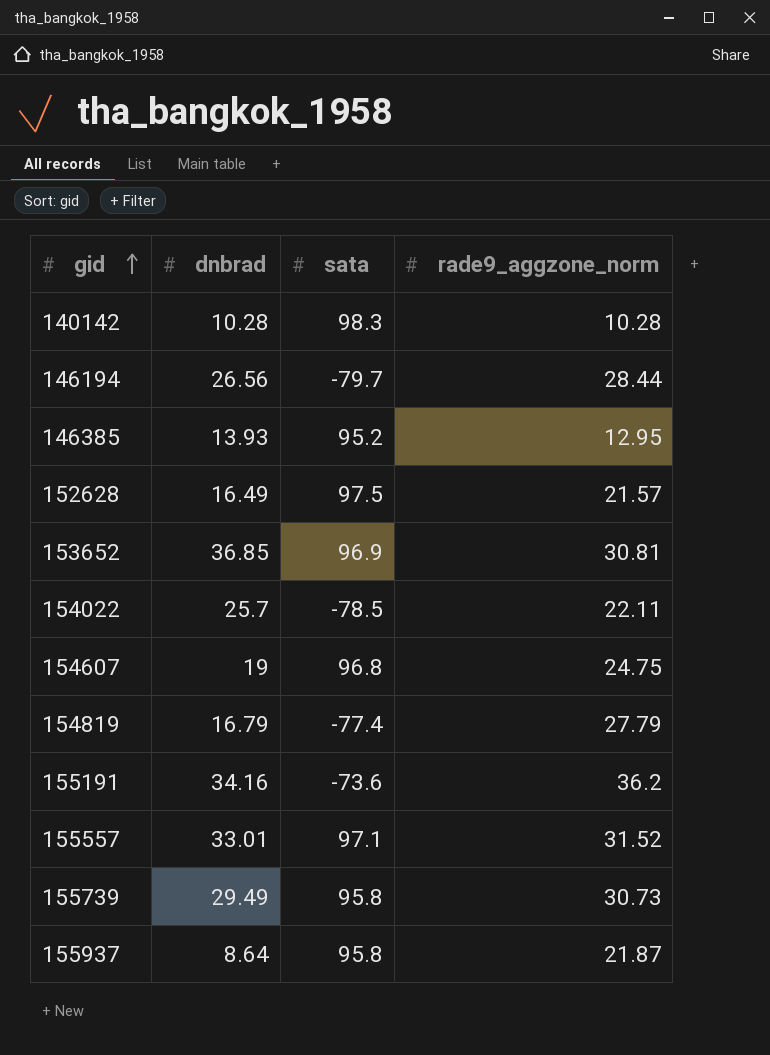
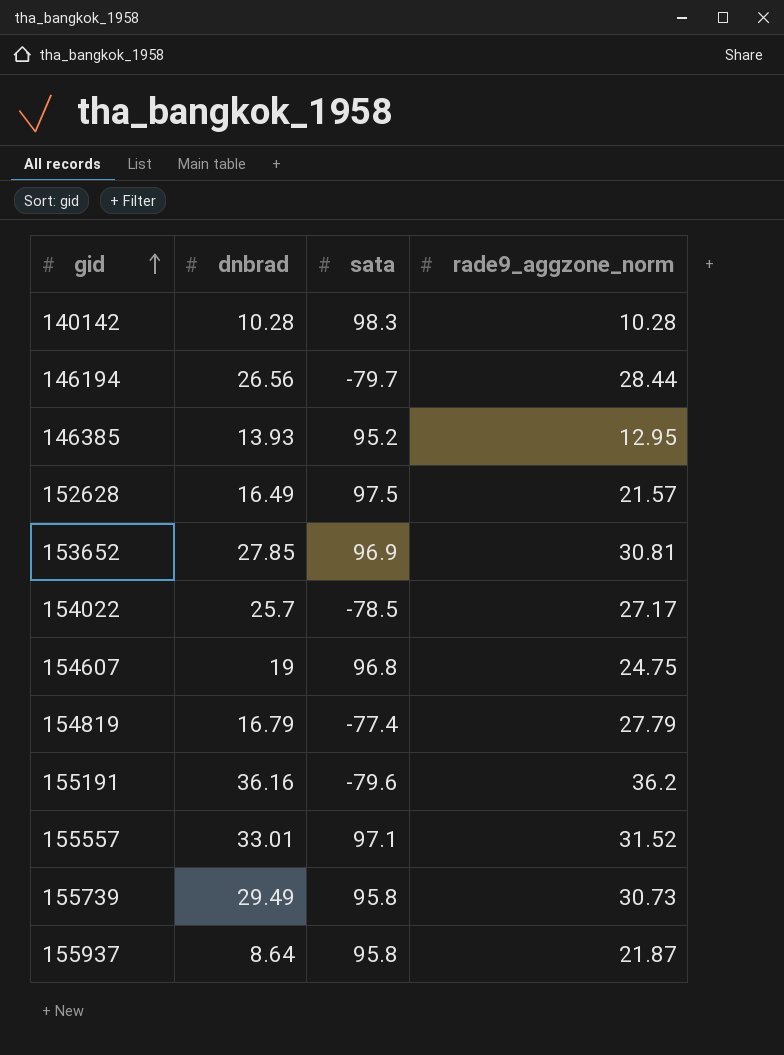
153652 | dnbrad: 36.85 -> 27.85
154022 | rade9_aggzone_norm: 22.11 -> 27.17
155191 | dnbrad: 34.16 -> 36.16
155191 | sata: -73.6 -> -79.6

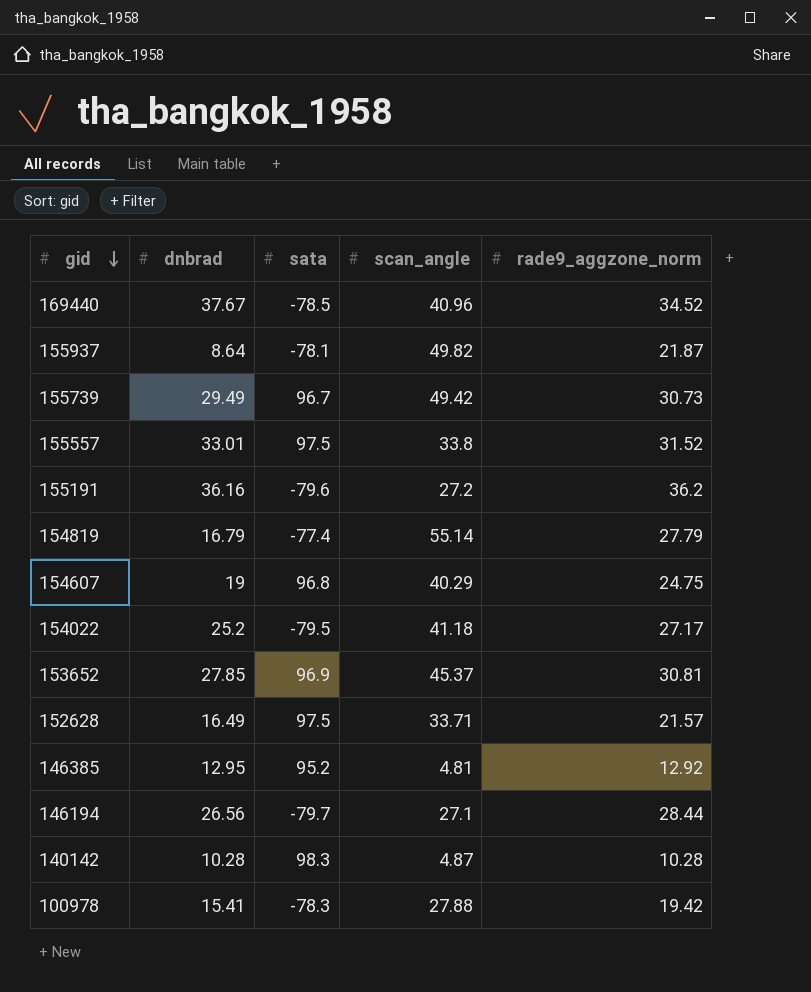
row order: gid ascending -> gid descending
column scan_angle | position: none -> 4
row 169440: none -> 37.67 | -78.5 | 40.96 | 34.52
155937 | sata: 95.8 -> -78.1
155739 | sata: 95.8 -> 96.7
155557 | sata: 97.1 -> 97.5
154022 | dnbrad: 25.7 -> 25.2
154022 | sata: -78.5 -> -79.5
146385 | dnbrad: 13.93 -> 12.95
146385 | rade9_aggzone_norm: 12.95 -> 12.92
row 100978: none -> 15.41 | -78.3 | 27.88 | 19.42

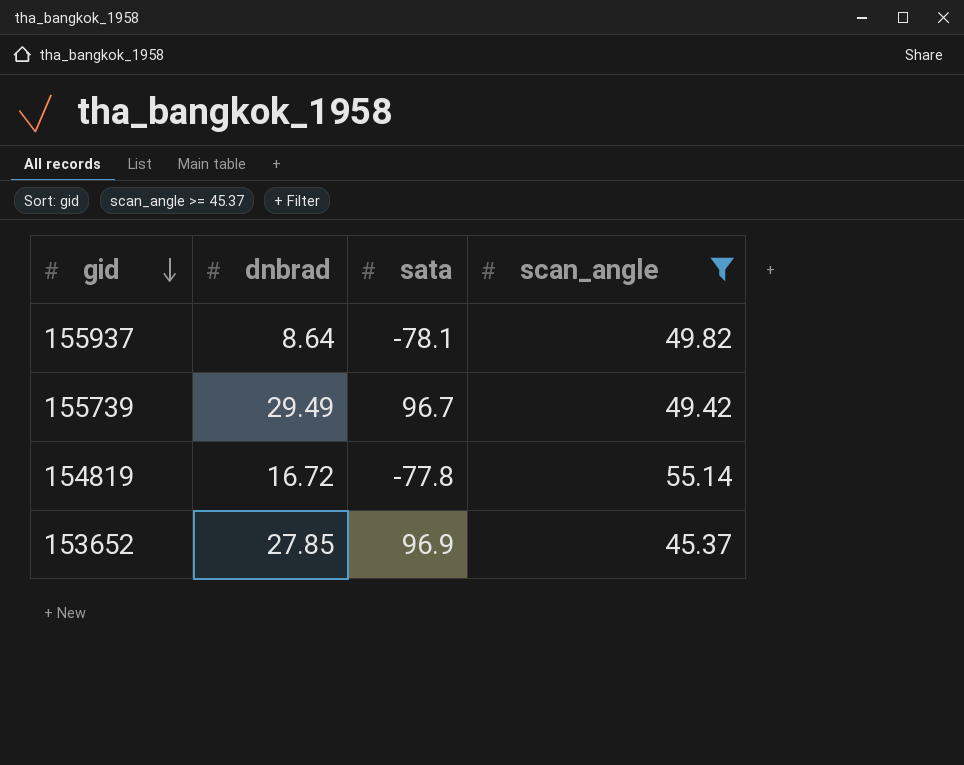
filter: none -> scan_angle >= 45.37
column rade9_aggzone_norm | position: 5 -> none
154819 | dnbrad: 16.79 -> 16.72
154819 | sata: -77.4 -> -77.8

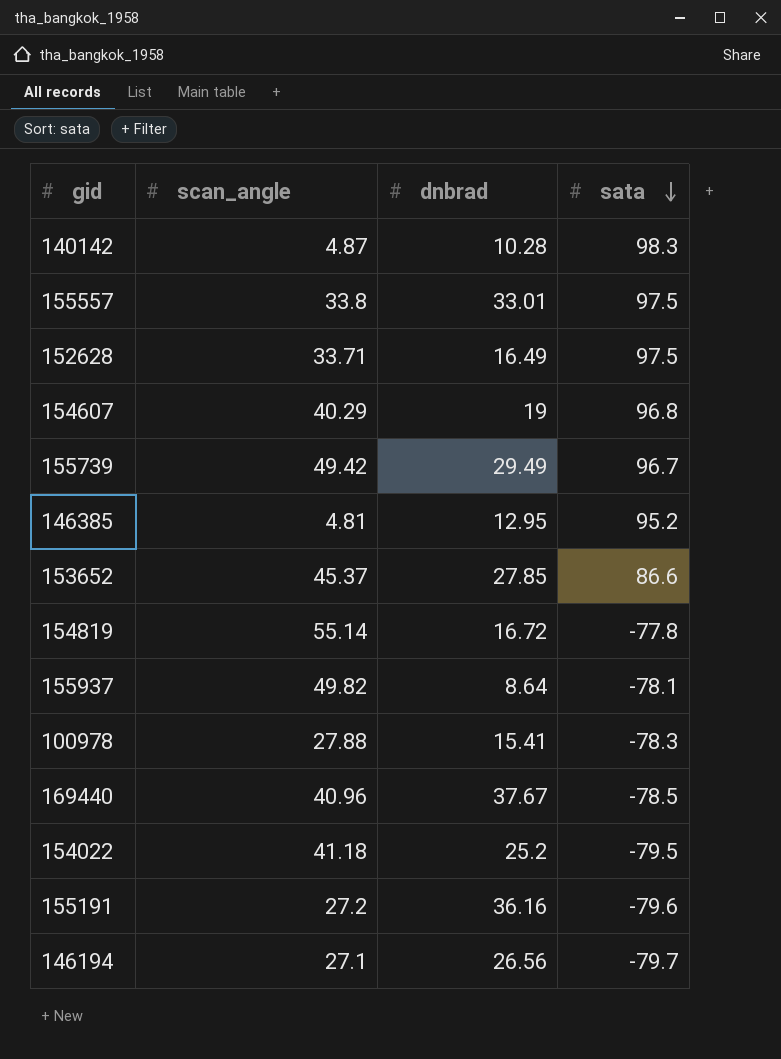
filter: scan_angle >= 45.37 -> none
row order: gid descending -> sata descending
column scan_angle | position: 4 -> 2
153652 | sata: 96.9 -> 86.6

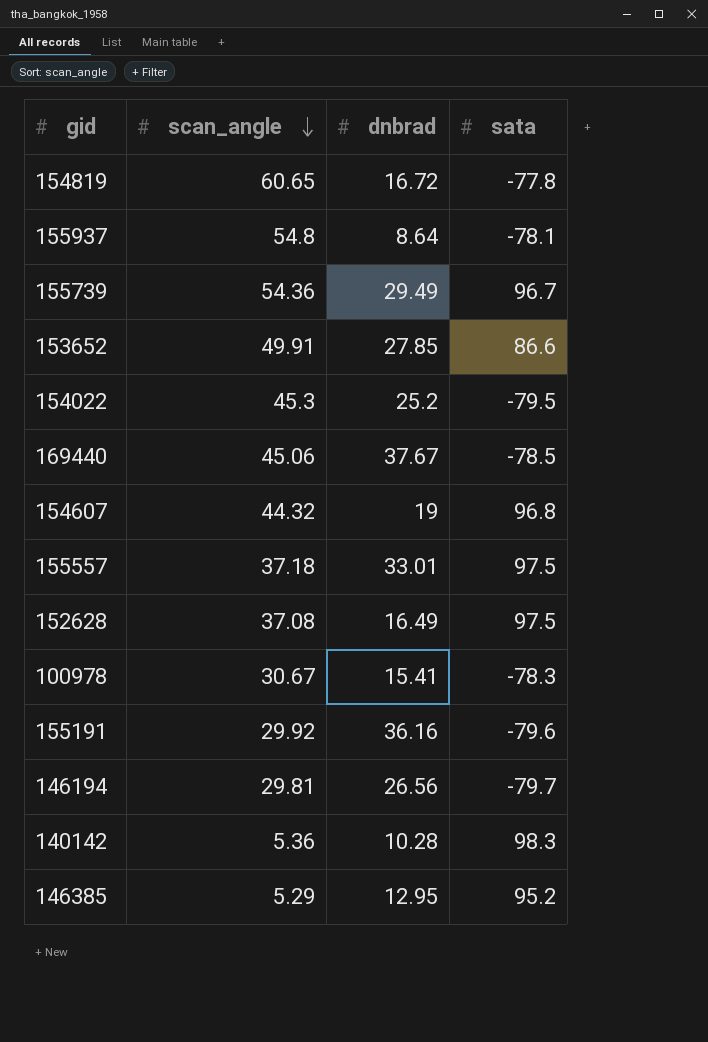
row order: sata descending -> scan_angle descending
154819 | scan_angle: 55.14 -> 60.65
155937 | scan_angle: 49.82 -> 54.8
155739 | scan_angle: 49.42 -> 54.36
153652 | scan_angle: 45.37 -> 49.91
154022 | scan_angle: 41.18 -> 45.3
169440 | scan_angle: 40.96 -> 45.06
154607 | scan_angle: 40.29 -> 44.32
155557 | scan_angle: 33.8 -> 37.18
152628 | scan_angle: 33.71 -> 37.08
100978 | scan_angle: 27.88 -> 30.67
155191 | scan_angle: 27.2 -> 29.92
146194 | scan_angle: 27.1 -> 29.81
140142 | scan_angle: 4.87 -> 5.36
146385 | scan_angle: 4.81 -> 5.29

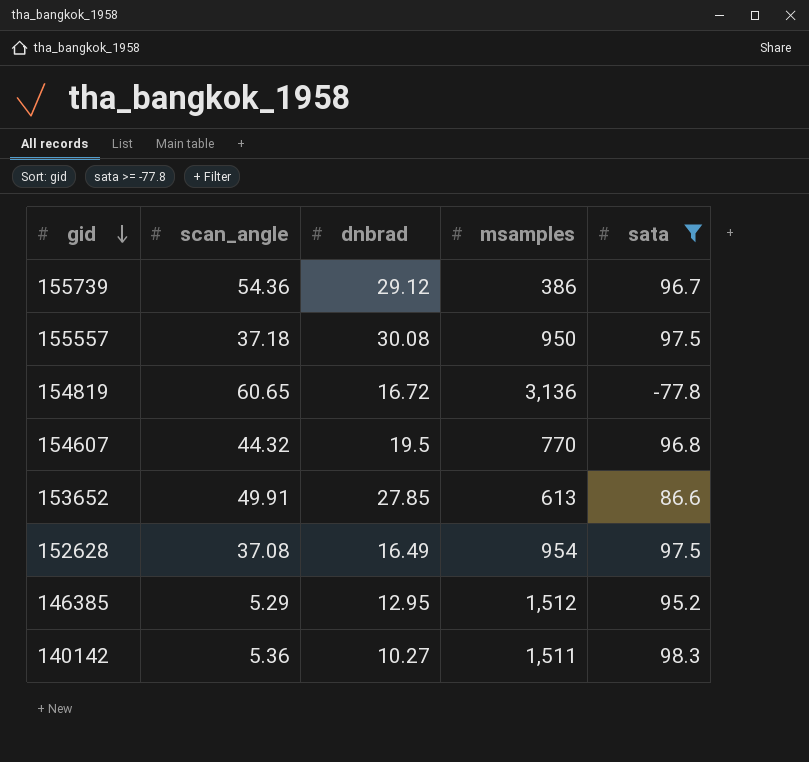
filter: none -> sata >= -77.8
row order: scan_angle descending -> gid descending
column msamples | position: none -> 4
155739 | dnbrad: 29.49 -> 29.12
155557 | dnbrad: 33.01 -> 30.08
154607 | dnbrad: 19 -> 19.5
140142 | dnbrad: 10.28 -> 10.27

